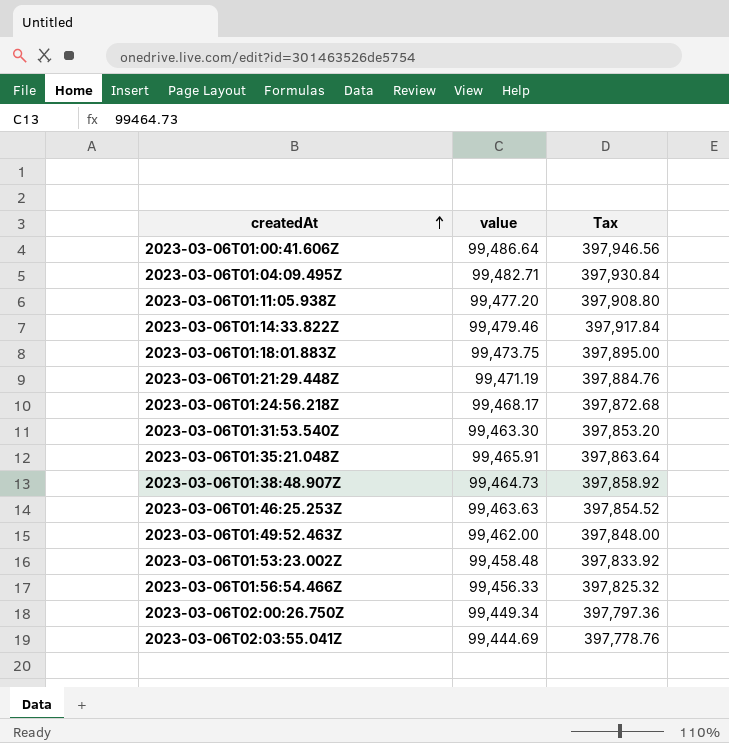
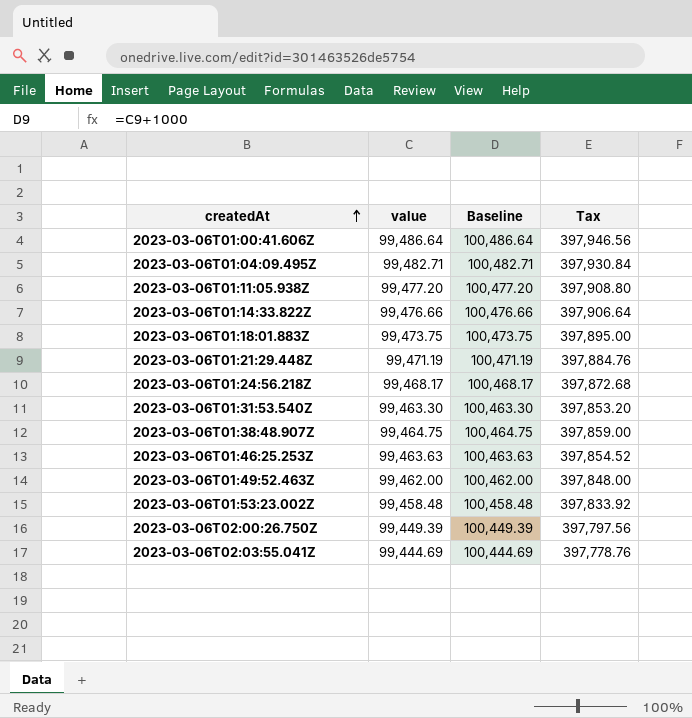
column Baseline | formula: none -> [value] + 1000
row 2023-03-06T01:35:21.048Z: 99,465.91 | 397,863.64 -> none
row 2023-03-06T01:56:54.466Z: 99,456.33 | 397,825.32 -> none
2023-03-06T01:14:33.822Z | value: 99,479.46 -> 99,476.66
2023-03-06T01:14:33.822Z | Tax: 397,917.84 -> 397,906.64
2023-03-06T01:38:48.907Z | value: 99,464.73 -> 99,464.75
2023-03-06T01:38:48.907Z | Tax: 397,858.92 -> 397,859.00
2023-03-06T02:00:26.750Z | value: 99,449.34 -> 99,449.39
2023-03-06T02:00:26.750Z | Tax: 397,797.36 -> 397,797.56

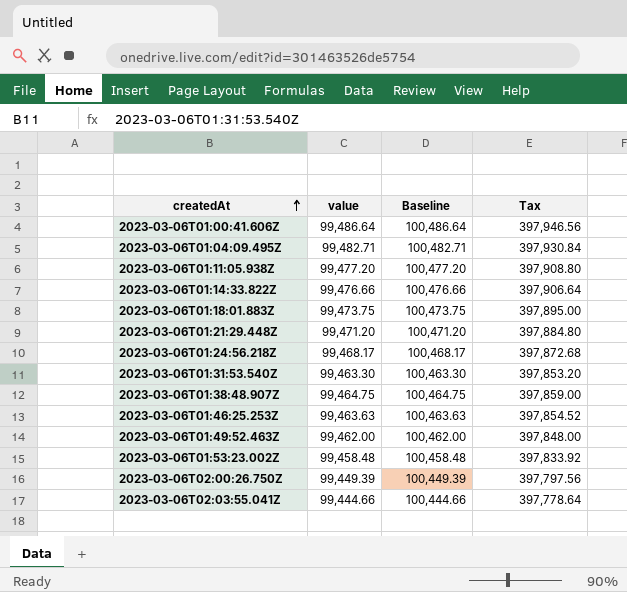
2023-03-06T01:21:29.448Z | value: 99,471.19 -> 99,471.20
2023-03-06T01:21:29.448Z | Baseline: 100,471.19 -> 100,471.20
2023-03-06T01:21:29.448Z | Tax: 397,884.76 -> 397,884.80
2023-03-06T02:03:55.041Z | value: 99,444.69 -> 99,444.66
2023-03-06T02:03:55.041Z | Baseline: 100,444.69 -> 100,444.66
2023-03-06T02:03:55.041Z | Tax: 397,778.76 -> 397,778.64

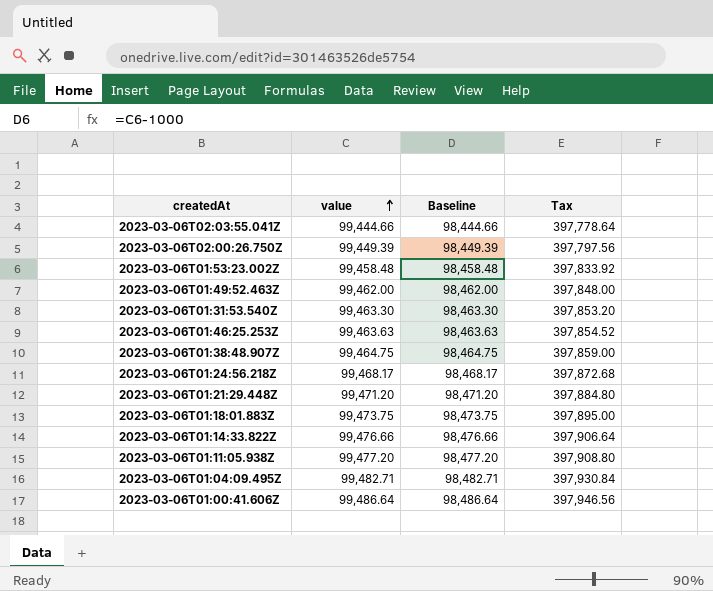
row order: createdAt ascending -> value ascending
column Baseline | formula: [value] + 1000 -> [value] - 1000

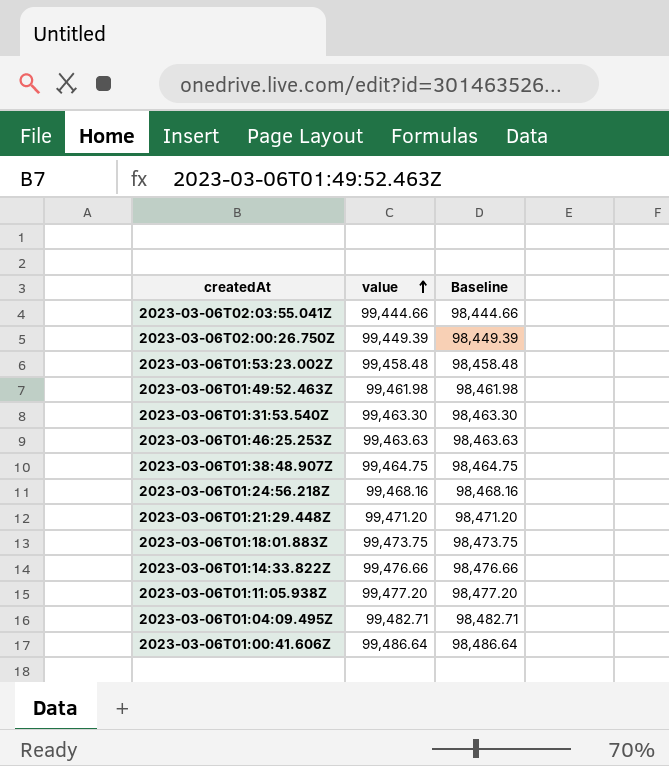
column Tax | formula: [value] * 4 -> none
2023-03-06T01:49:52.463Z | value: 99,462.00 -> 99,461.98
2023-03-06T01:49:52.463Z | Baseline: 98,462.00 -> 98,461.98
2023-03-06T01:24:56.218Z | value: 99,468.17 -> 99,468.16
2023-03-06T01:24:56.218Z | Baseline: 98,468.17 -> 98,468.16

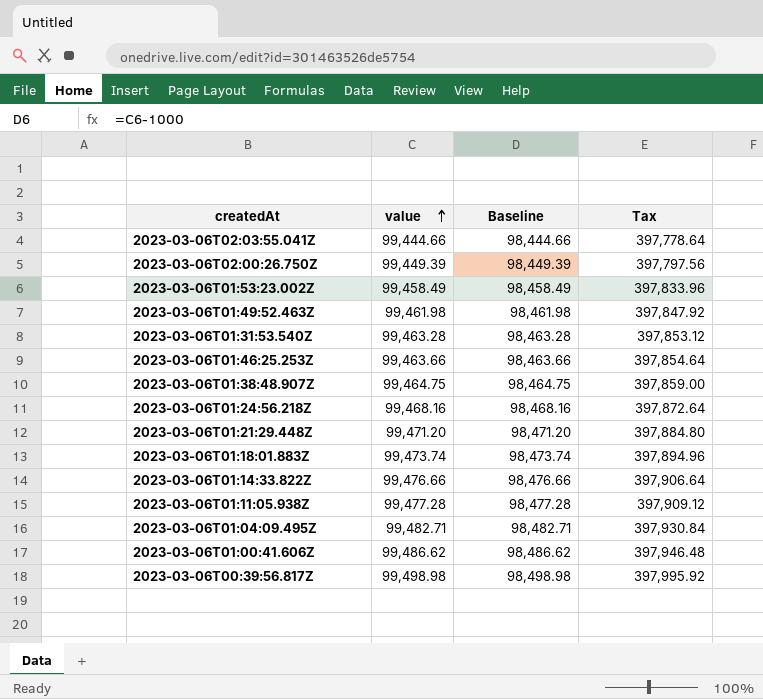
column Tax | formula: none -> [value] * 4
2023-03-06T01:53:23.002Z | value: 99,458.48 -> 99,458.49
2023-03-06T01:53:23.002Z | Baseline: 98,458.48 -> 98,458.49
2023-03-06T01:31:53.540Z | value: 99,463.30 -> 99,463.28
2023-03-06T01:31:53.540Z | Baseline: 98,463.30 -> 98,463.28
2023-03-06T01:46:25.253Z | value: 99,463.63 -> 99,463.66
2023-03-06T01:46:25.253Z | Baseline: 98,463.63 -> 98,463.66
2023-03-06T01:18:01.883Z | value: 99,473.75 -> 99,473.74
2023-03-06T01:18:01.883Z | Baseline: 98,473.75 -> 98,473.74
2023-03-06T01:11:05.938Z | value: 99,477.20 -> 99,477.28
2023-03-06T01:11:05.938Z | Baseline: 98,477.20 -> 98,477.28
2023-03-06T01:00:41.606Z | value: 99,486.64 -> 99,486.62
2023-03-06T01:00:41.606Z | Baseline: 98,486.64 -> 98,486.62
row 2023-03-06T00:39:56.817Z: none -> 99,498.98 | 98,498.98 | 397,995.92

